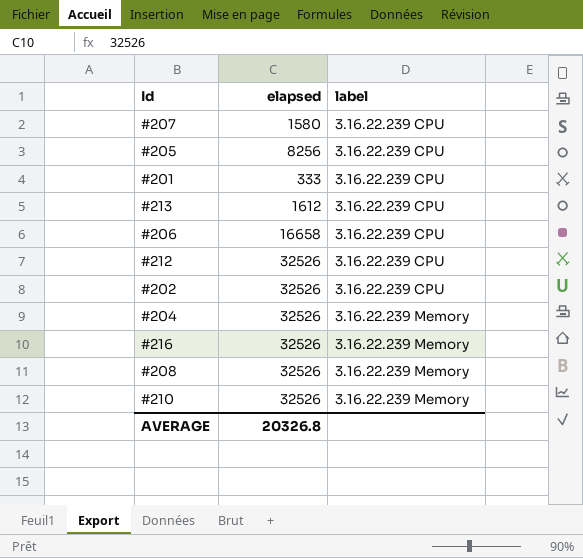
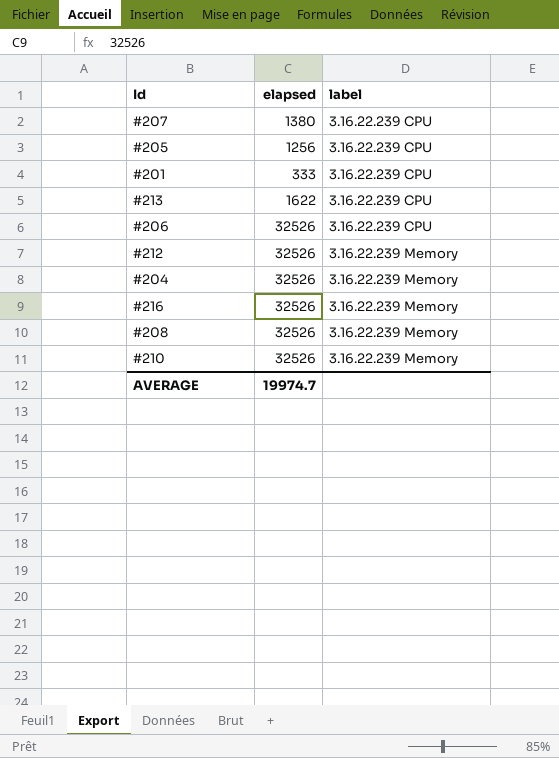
row #202: 32526 | 3.16.22.239 CPU -> none
#207 | elapsed: 1580 -> 1380
#205 | elapsed: 8256 -> 1256
#213 | elapsed: 1612 -> 1622
#206 | elapsed: 16658 -> 32526
#212 | label: 3.16.22.239 CPU -> 3.16.22.239 Memory
AVERAGE | elapsed: 20326.8 -> 19974.7

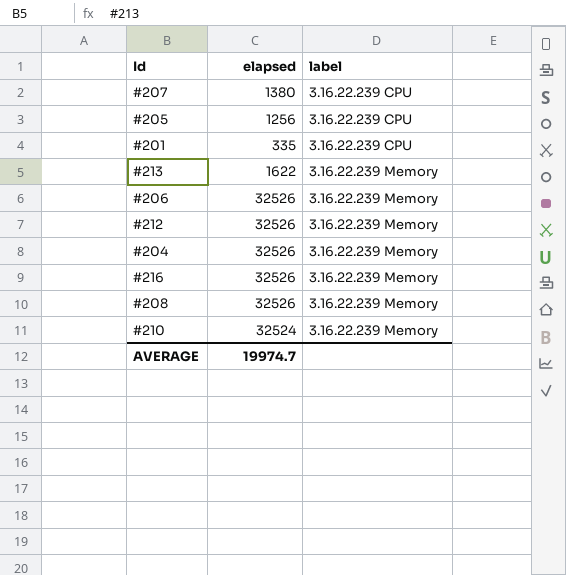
#201 | elapsed: 333 -> 335
#213 | label: 3.16.22.239 CPU -> 3.16.22.239 Memory
#206 | label: 3.16.22.239 CPU -> 3.16.22.239 Memory
#210 | elapsed: 32526 -> 32524

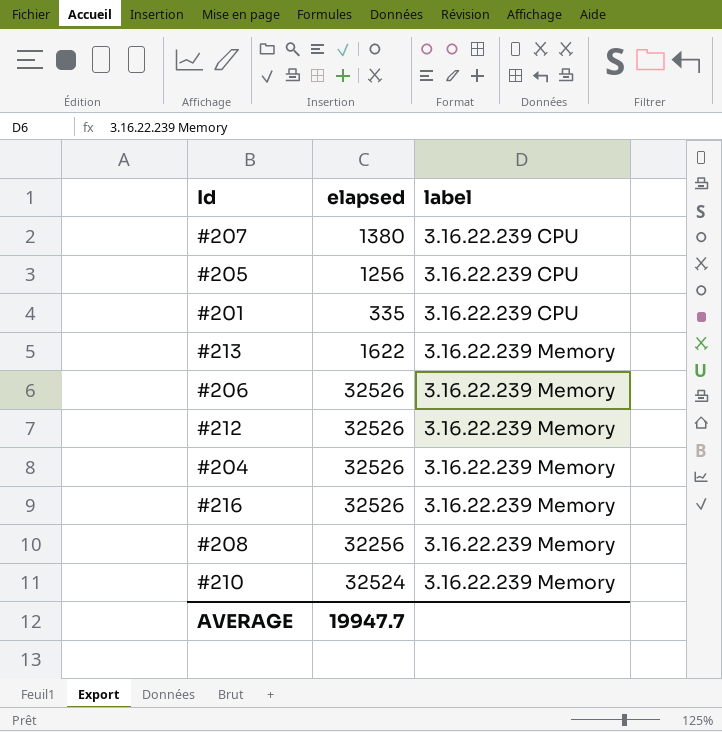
#208 | elapsed: 32526 -> 32256
AVERAGE | elapsed: 19974.7 -> 19947.7

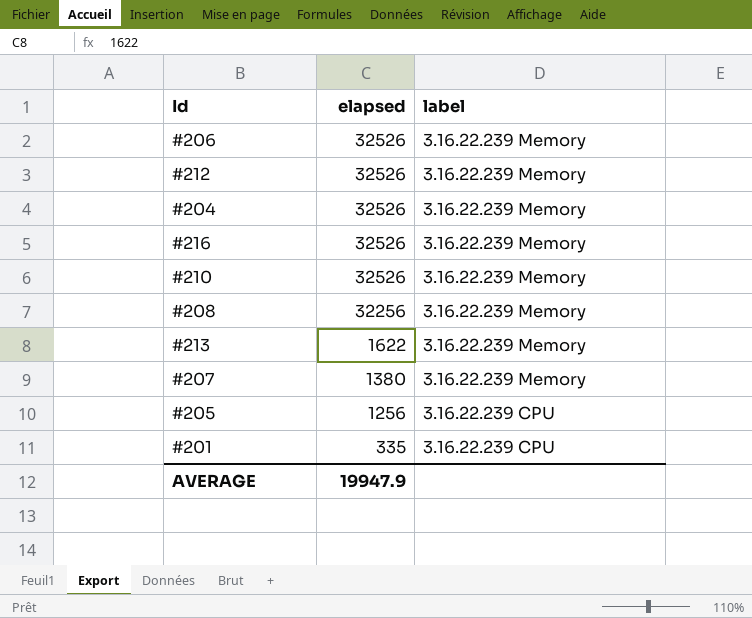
row order: label ascending -> elapsed descending
#210 | elapsed: 32524 -> 32526
#207 | label: 3.16.22.239 CPU -> 3.16.22.239 Memory
AVERAGE | elapsed: 19947.7 -> 19947.9

